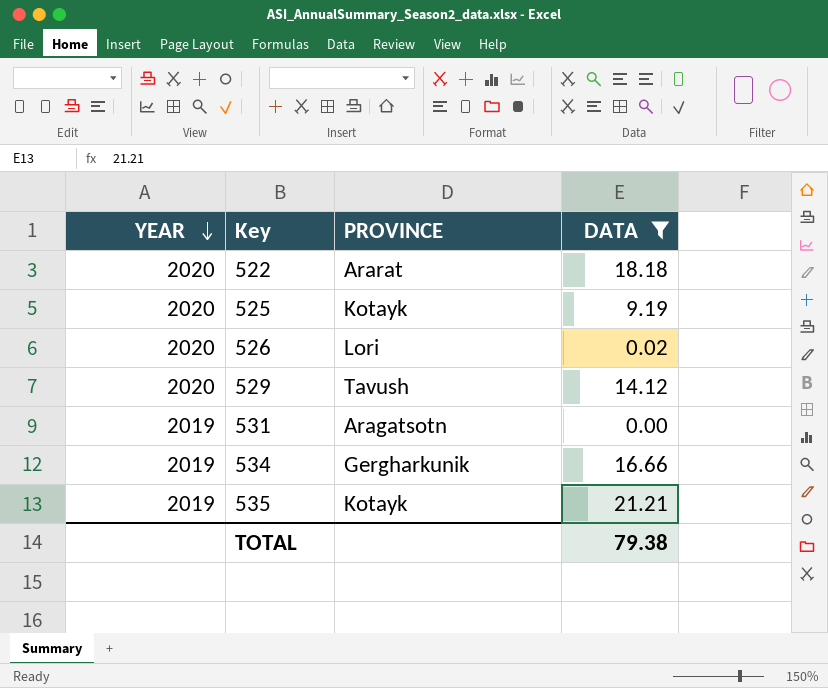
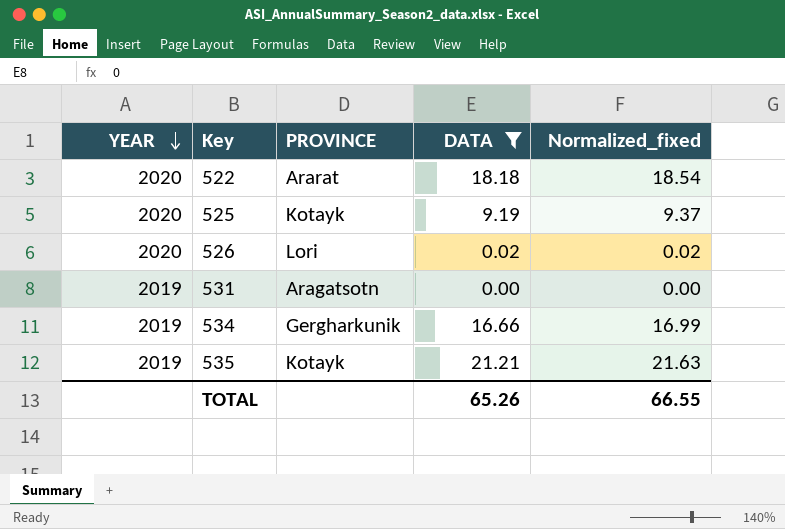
column Normalized_fixed | formula: none -> [DATA] * 1.02
row 529: 2020 | Tavush | 14.12 -> none
TOTAL | DATA: 79.38 -> 65.26

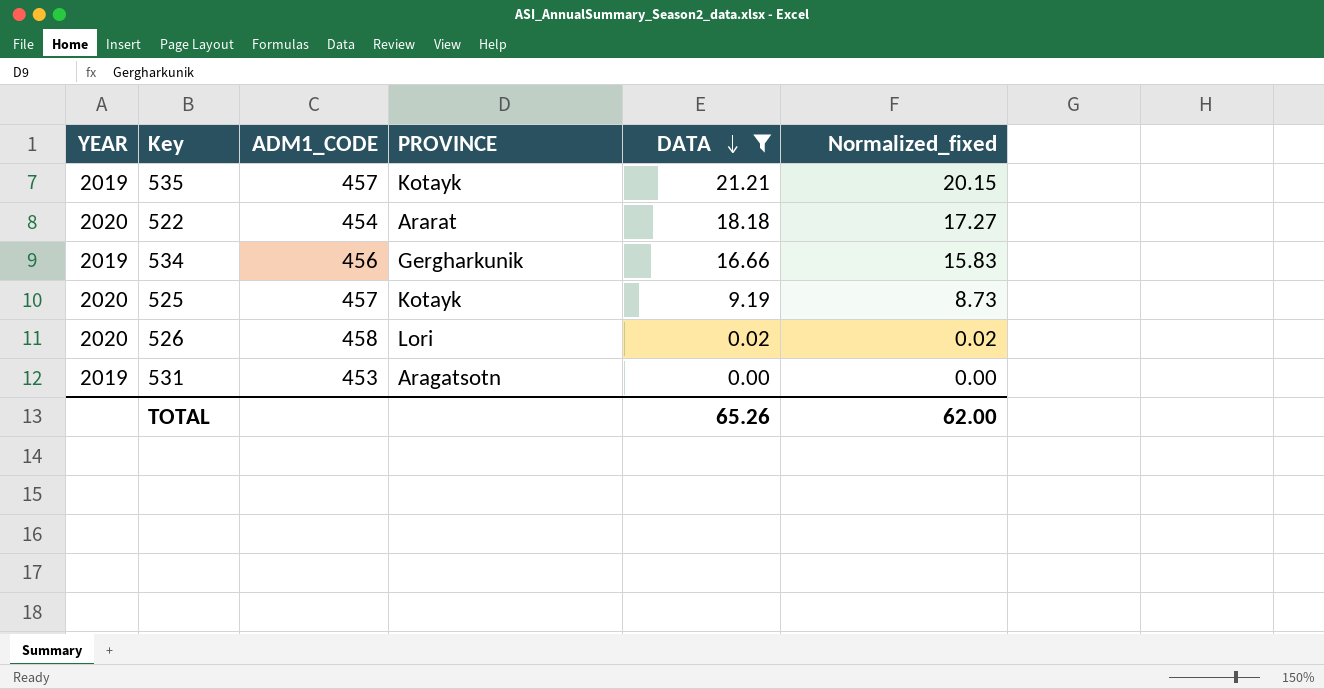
row order: YEAR descending -> DATA descending
column ADM1_CODE | position: none -> 3
column Normalized_fixed | formula: [DATA] * 1.02 -> [DATA] * 0.95
TOTAL | Normalized_fixed: 66.55 -> 62.00

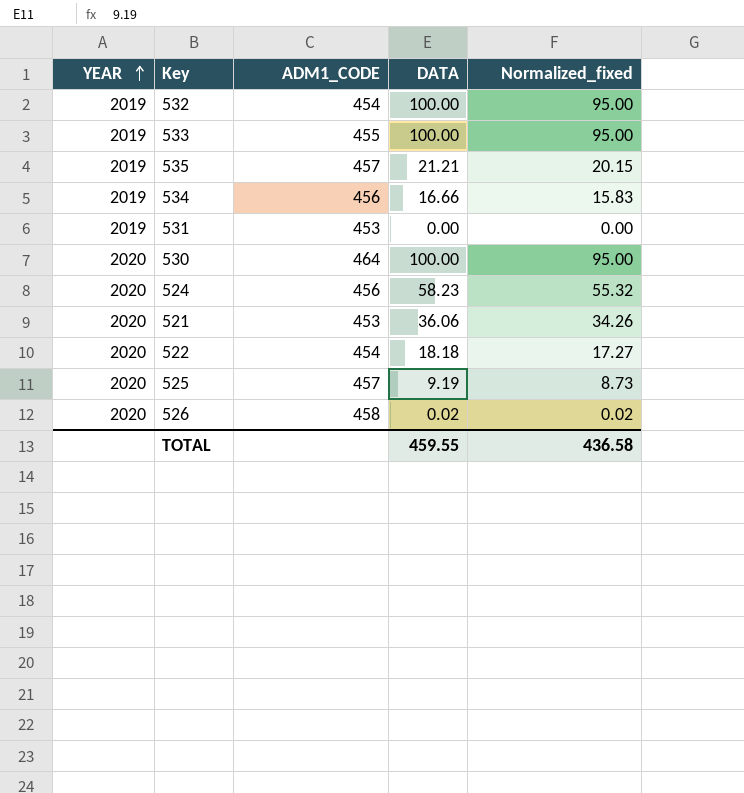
filter: DATA <= 21.21 -> none
row order: DATA descending -> YEAR ascending
column PROVINCE | position: 4 -> none
TOTAL | DATA: 65.26 -> 459.55
TOTAL | Normalized_fixed: 62.00 -> 436.58

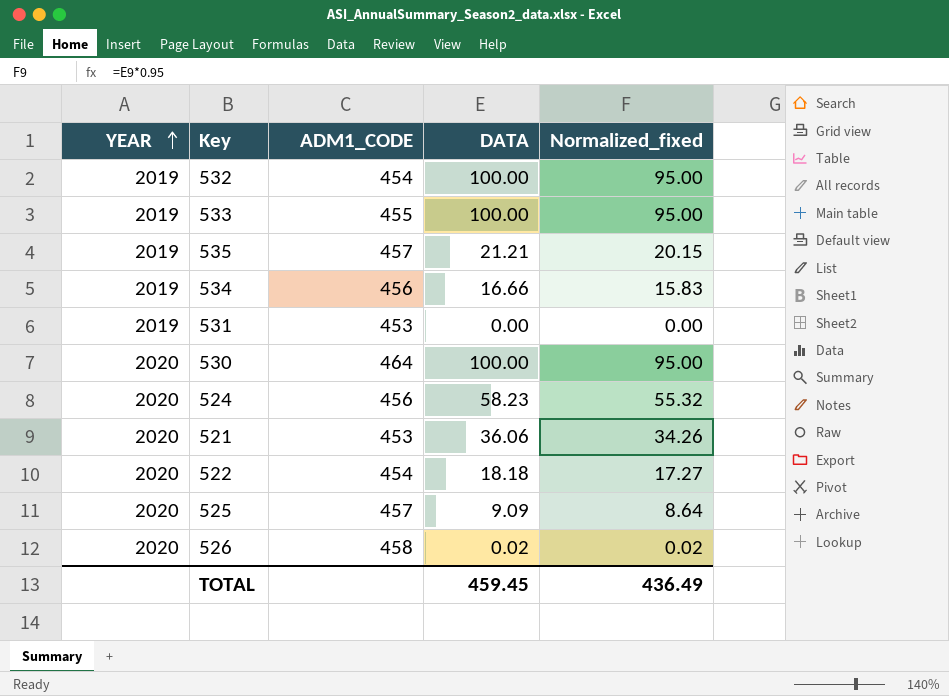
525 | DATA: 9.19 -> 9.09
525 | Normalized_fixed: 8.73 -> 8.64
TOTAL | DATA: 459.55 -> 459.45
TOTAL | Normalized_fixed: 436.58 -> 436.49

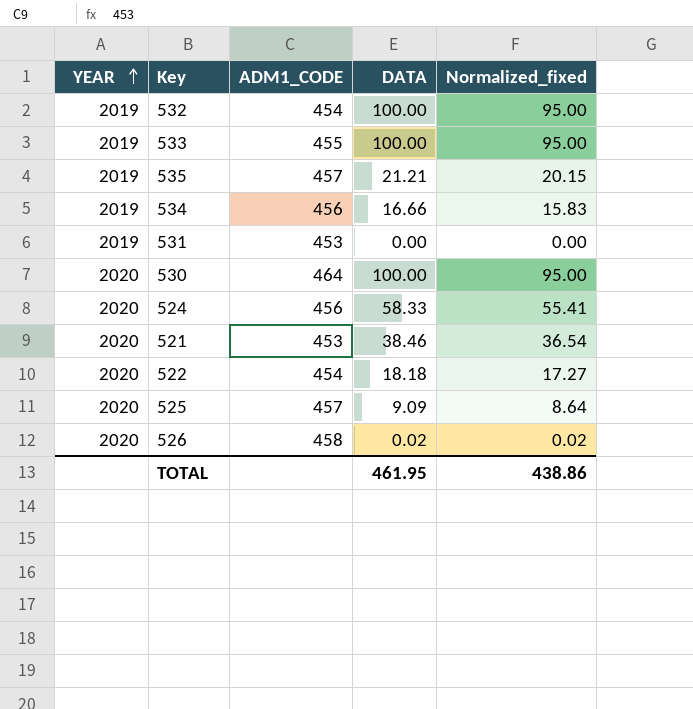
524 | DATA: 58.23 -> 58.33
524 | Normalized_fixed: 55.32 -> 55.41
521 | DATA: 36.06 -> 38.46
521 | Normalized_fixed: 34.26 -> 36.54
TOTAL | DATA: 459.45 -> 461.95
TOTAL | Normalized_fixed: 436.49 -> 438.86

